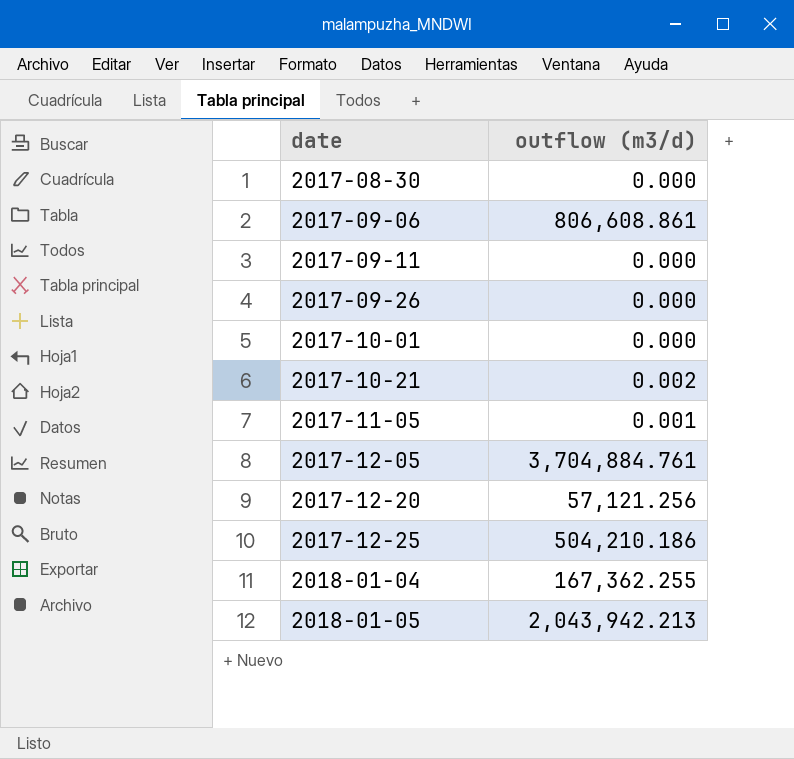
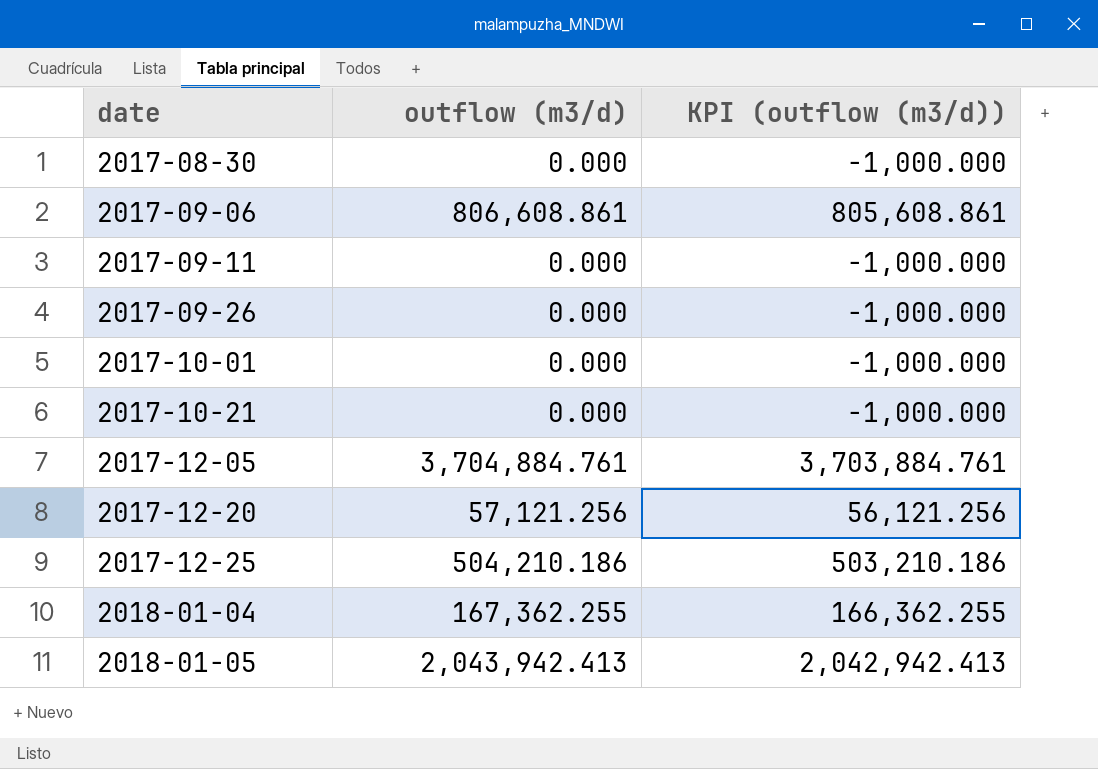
column KPI (outflow (m3/d)) | formula: none -> [outflow (m3/d)] - 1000
row 2017-11-05: 0.001 -> none
2017-10-21 | outflow (m3/d): 0.002 -> 0.000
2018-01-05 | outflow (m3/d): 2,043,942.213 -> 2,043,942.413

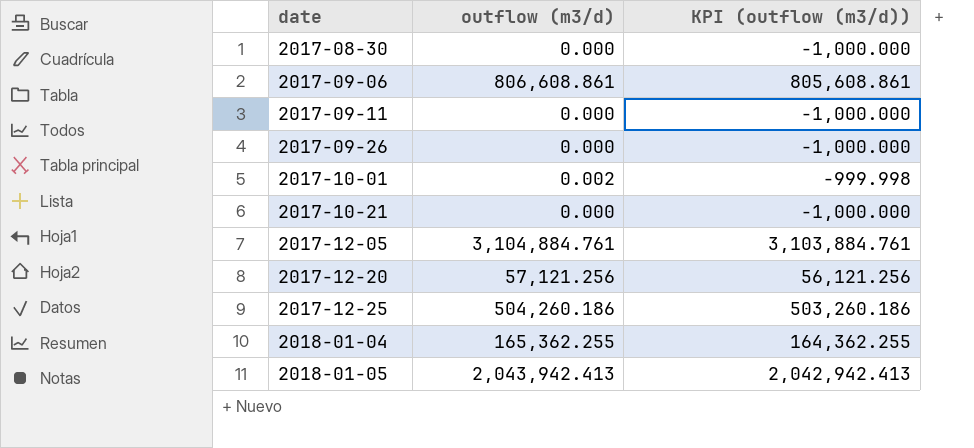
2017-10-01 | outflow (m3/d): 0.000 -> 0.002
2017-10-01 | KPI (outflow (m3/d)): -1,000.000 -> -999.998
2017-12-05 | outflow (m3/d): 3,704,884.761 -> 3,104,884.761
2017-12-05 | KPI (outflow (m3/d)): 3,703,884.761 -> 3,103,884.761
2017-12-25 | outflow (m3/d): 504,210.186 -> 504,260.186
2017-12-25 | KPI (outflow (m3/d)): 503,210.186 -> 503,260.186
2018-01-04 | outflow (m3/d): 167,362.255 -> 165,362.255
2018-01-04 | KPI (outflow (m3/d)): 166,362.255 -> 164,362.255

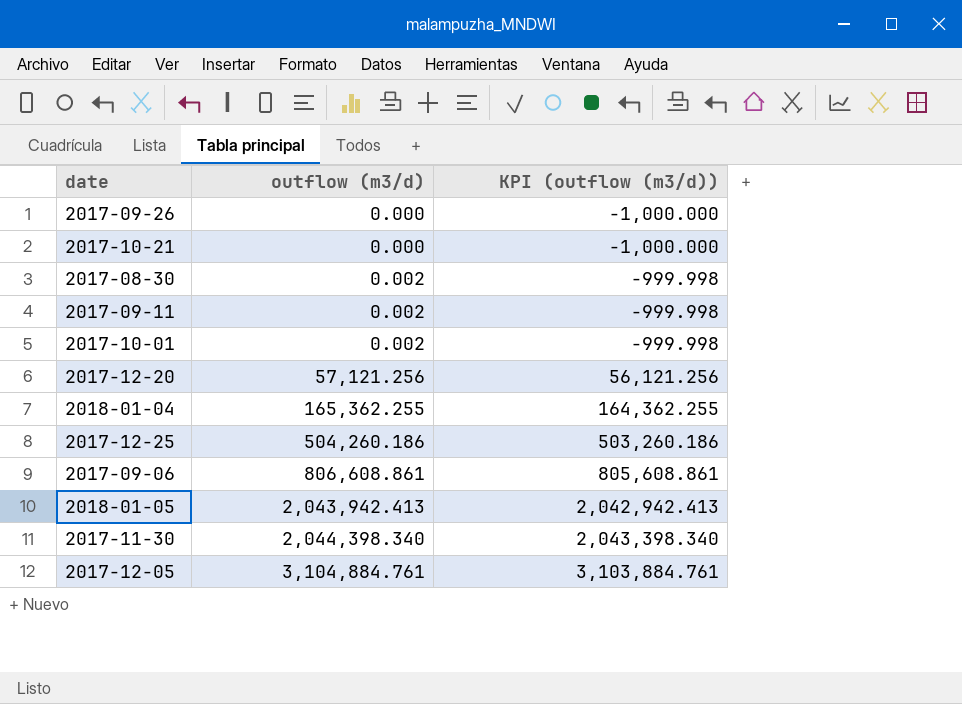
row order: date ascending -> outflow (m3/d) ascending
2017-08-30 | outflow (m3/d): 0.000 -> 0.002
2017-08-30 | KPI (outflow (m3/d)): -1,000.000 -> -999.998
2017-09-11 | outflow (m3/d): 0.000 -> 0.002
2017-09-11 | KPI (outflow (m3/d)): -1,000.000 -> -999.998
row 2017-11-30: none -> 2,044,398.340 | 2,043,398.340

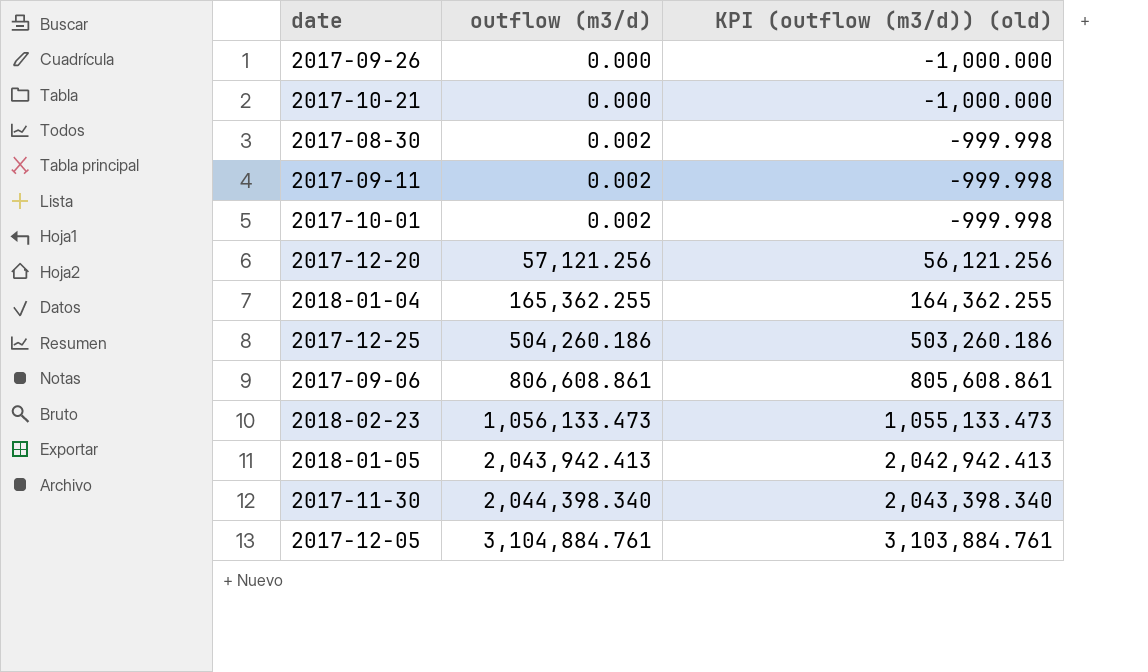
column name: KPI (outflow (m3/d)) -> KPI (outflow (m3/d)) (old)
row 2018-02-23: none -> 1,056,133.473 | 1,055,133.473

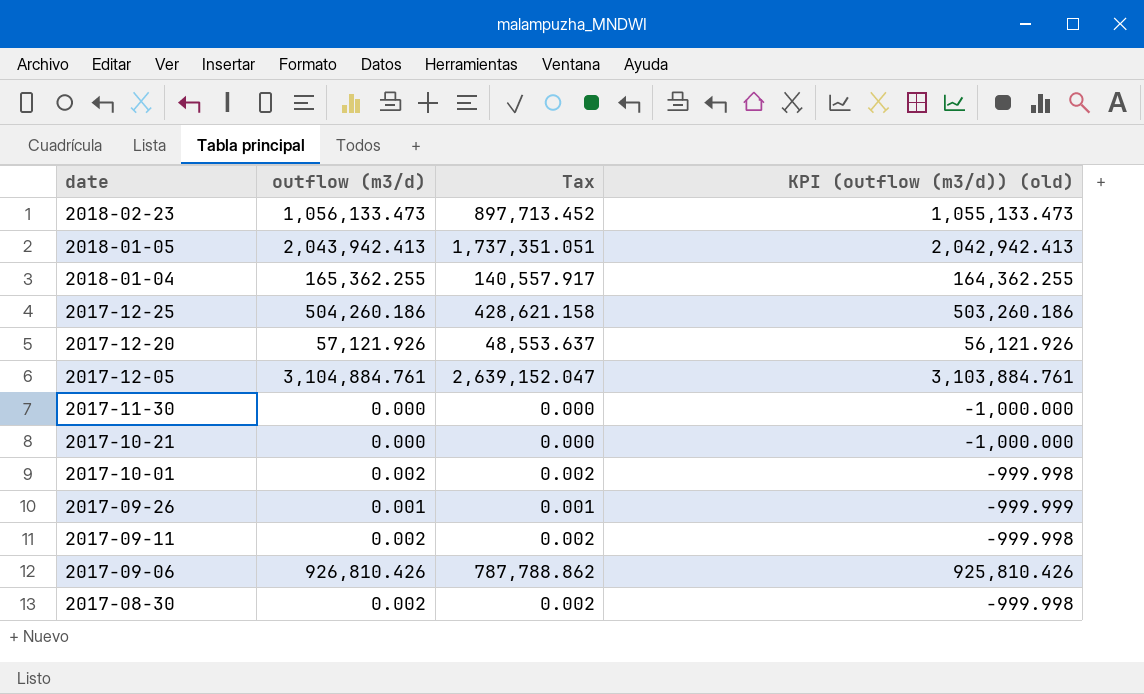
row order: outflow (m3/d) ascending -> date descending
column Tax | formula: none -> [outflow (m3/d)] * 0.85
2017-12-20 | outflow (m3/d): 57,121.256 -> 57,121.926
2017-12-20 | KPI (outflow (m3/d)) (old): 56,121.256 -> 56,121.926
2017-11-30 | outflow (m3/d): 2,044,398.340 -> 0.000
2017-11-30 | KPI (outflow (m3/d)) (old): 2,043,398.340 -> -1,000.000
2017-09-26 | outflow (m3/d): 0.000 -> 0.001
2017-09-26 | KPI (outflow (m3/d)) (old): -1,000.000 -> -999.999
2017-09-06 | outflow (m3/d): 806,608.861 -> 926,810.426
2017-09-06 | KPI (outflow (m3/d)) (old): 805,608.861 -> 925,810.426

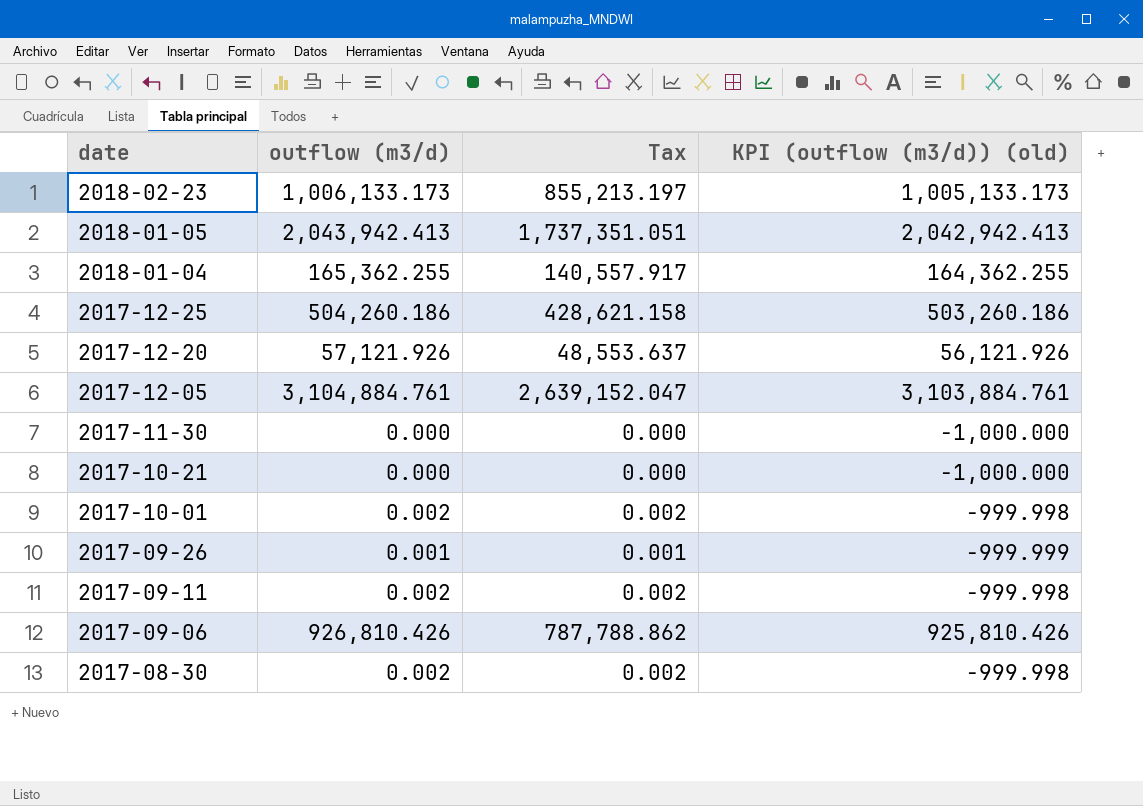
2018-02-23 | outflow (m3/d): 1,056,133.473 -> 1,006,133.173
2018-02-23 | Tax: 897,713.452 -> 855,213.197
2018-02-23 | KPI (outflow (m3/d)) (old): 1,055,133.473 -> 1,005,133.173

